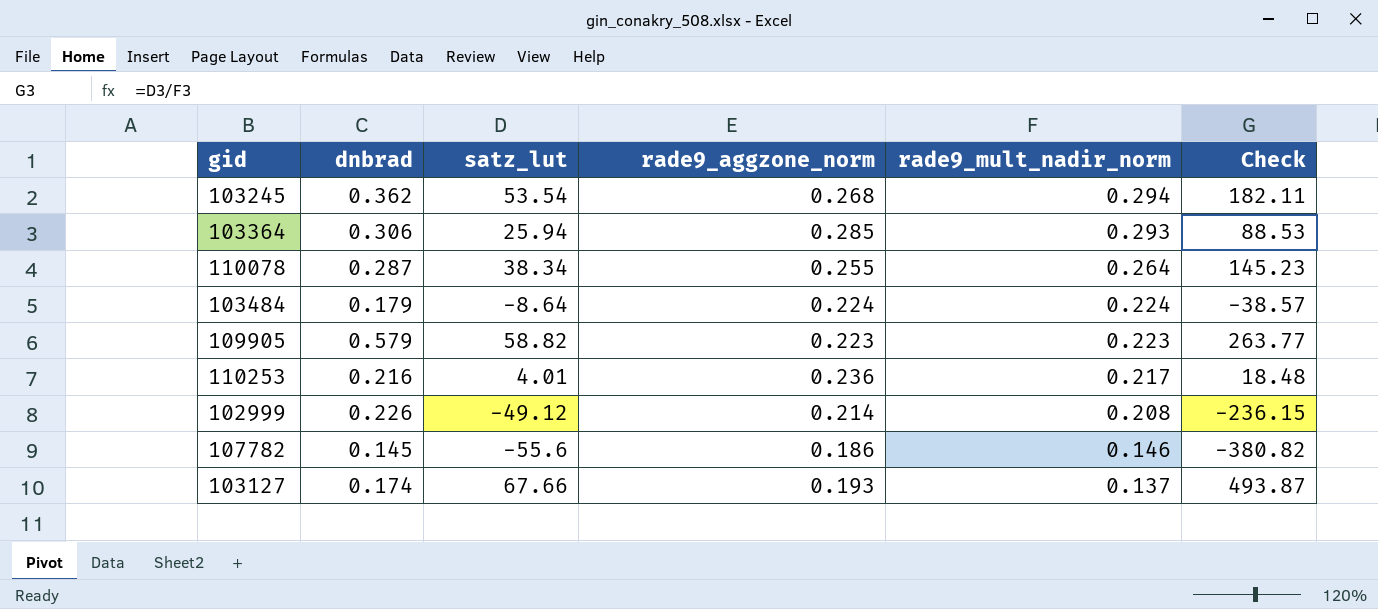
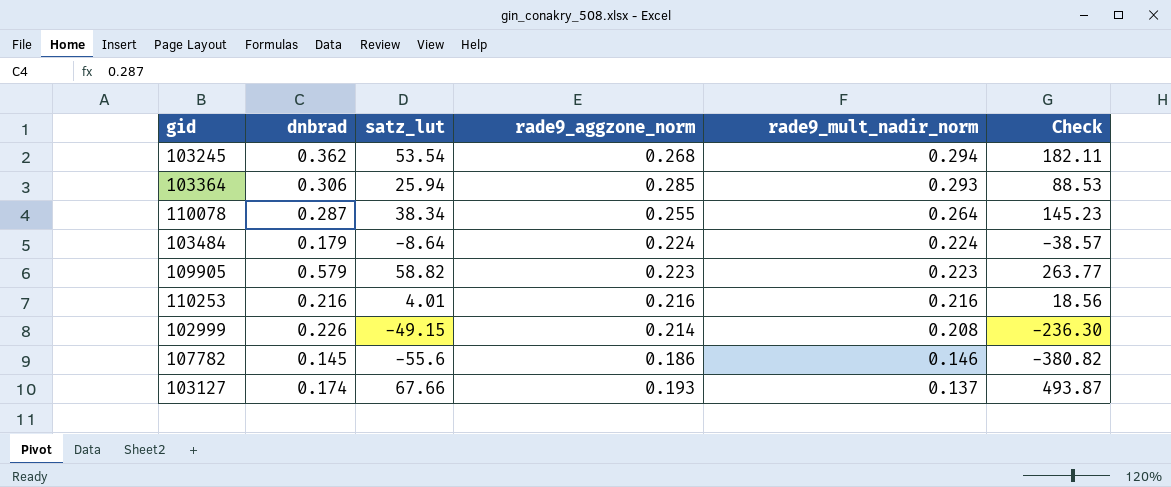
110253 | rade9_aggzone_norm: 0.236 -> 0.216
110253 | rade9_mult_nadir_norm: 0.217 -> 0.216
110253 | Check: 18.48 -> 18.56
102999 | satz_lut: -49.12 -> -49.15
102999 | Check: -236.15 -> -236.30

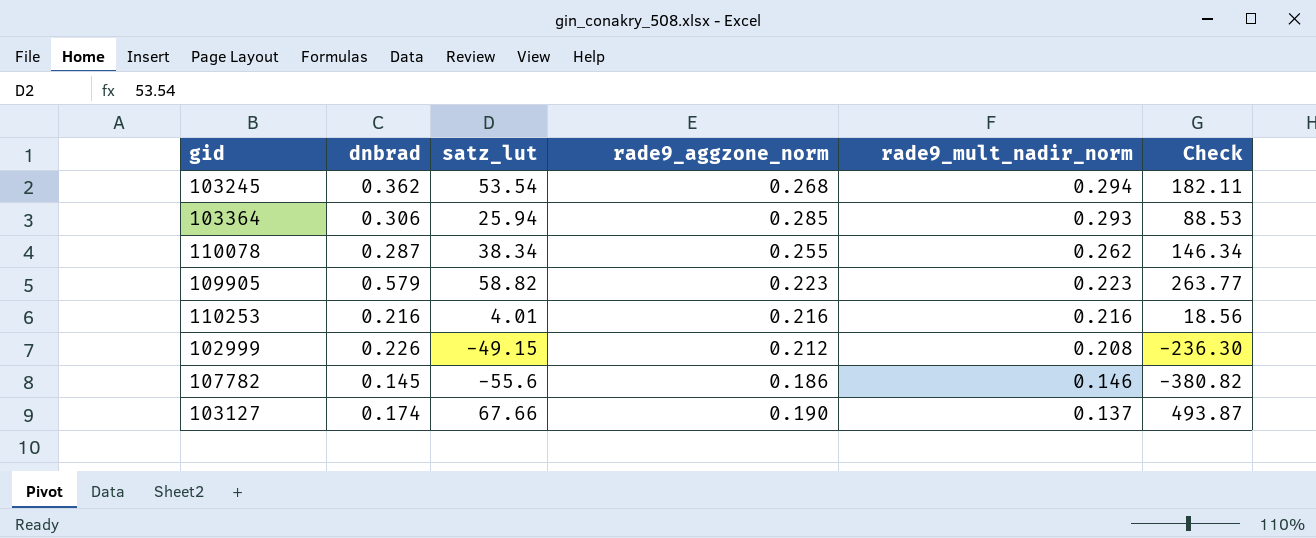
row 103484: 0.179 | -8.64 | 0.224 | 0.224 | -38.57 -> none
110078 | rade9_mult_nadir_norm: 0.264 -> 0.262
110078 | Check: 145.23 -> 146.34
102999 | rade9_aggzone_norm: 0.214 -> 0.212
103127 | rade9_aggzone_norm: 0.193 -> 0.190

